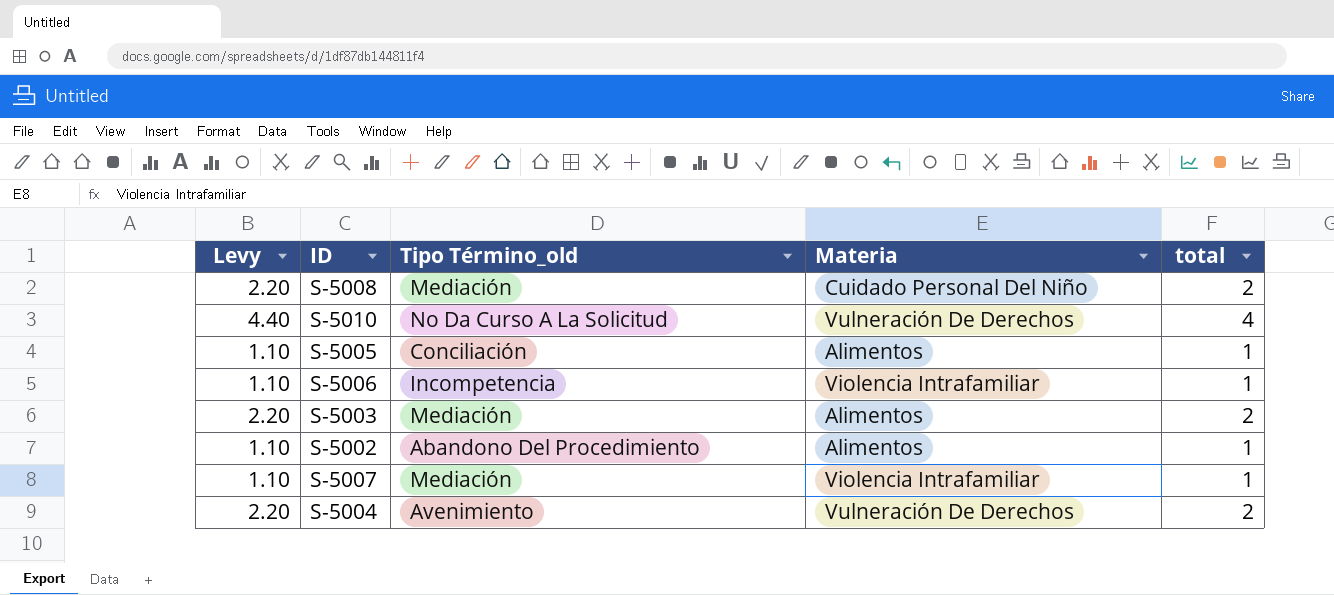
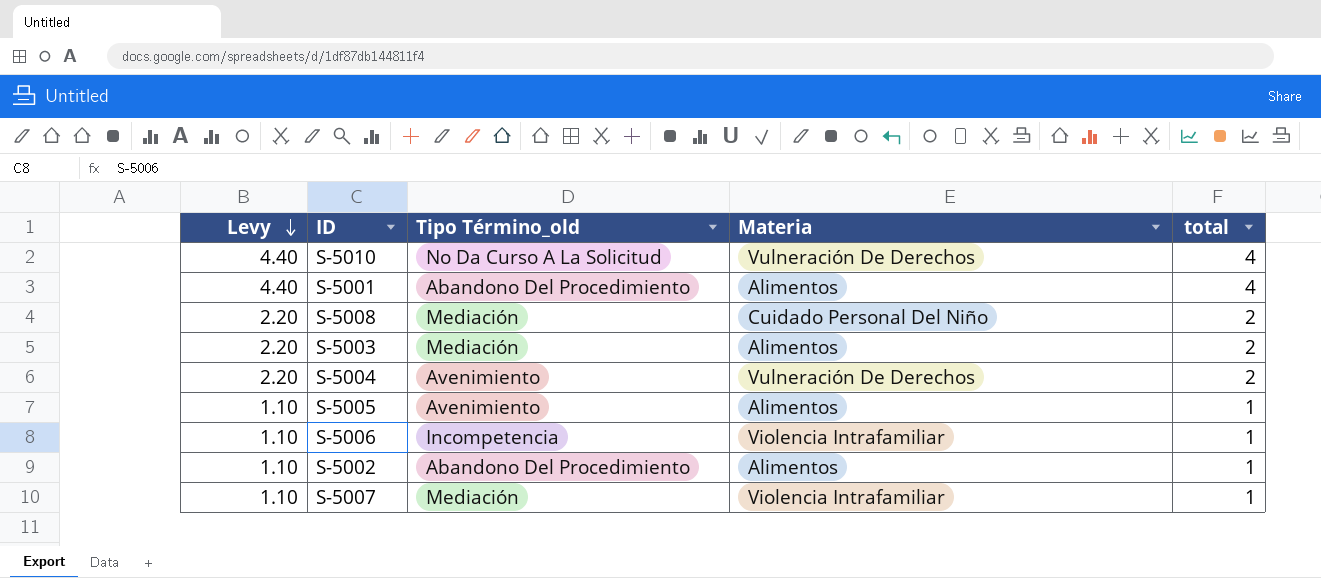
row order: none -> Levy descending
row S-5001: none -> 4.40 | Abandono Del Procedimiento | Alimentos | 4
S-5005 | Tipo Término_old: Conciliación -> Avenimiento

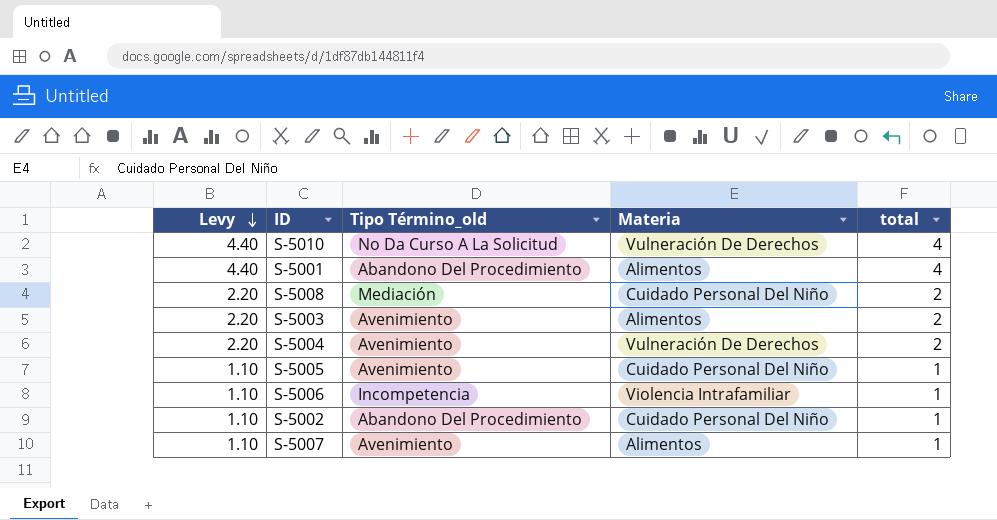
S-5003 | Tipo Término_old: Mediación -> Avenimiento
S-5005 | Materia: Alimentos -> Cuidado Personal Del Niño
S-5002 | Materia: Alimentos -> Cuidado Personal Del Niño
S-5007 | Tipo Término_old: Mediación -> Avenimiento
S-5007 | Materia: Violencia Intrafamiliar -> Alimentos

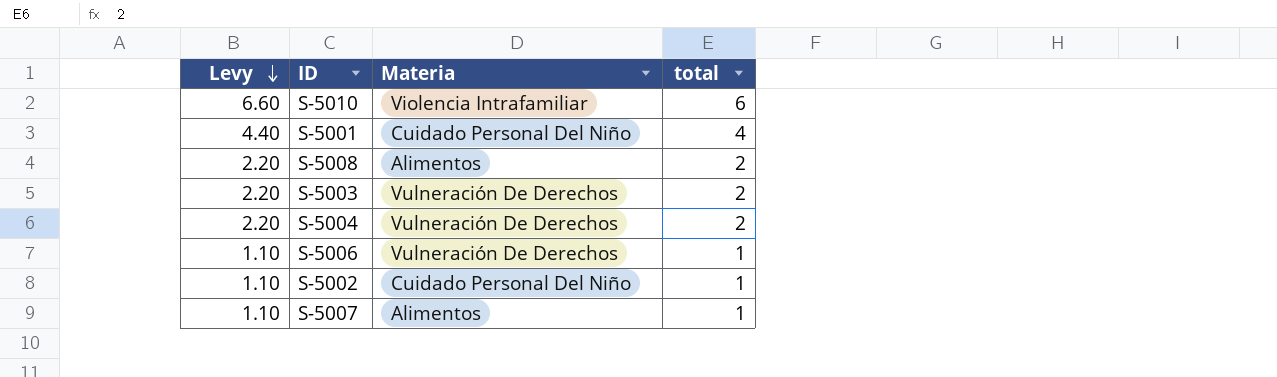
column Tipo Término_old | position: 3 -> none
row S-5005: 1.10 | Avenimiento | Cuidado Personal Del Niño | 1 -> none
S-5010 | Levy: 4.40 -> 6.60
S-5010 | Materia: Vulneración De Derechos -> Violencia Intrafamiliar
S-5010 | total: 4 -> 6
S-5001 | Materia: Alimentos -> Cuidado Personal Del Niño
S-5008 | Materia: Cuidado Personal Del Niño -> Alimentos
S-5003 | Materia: Alimentos -> Vulneración De Derechos
S-5006 | Materia: Violencia Intrafamiliar -> Vulneración De Derechos

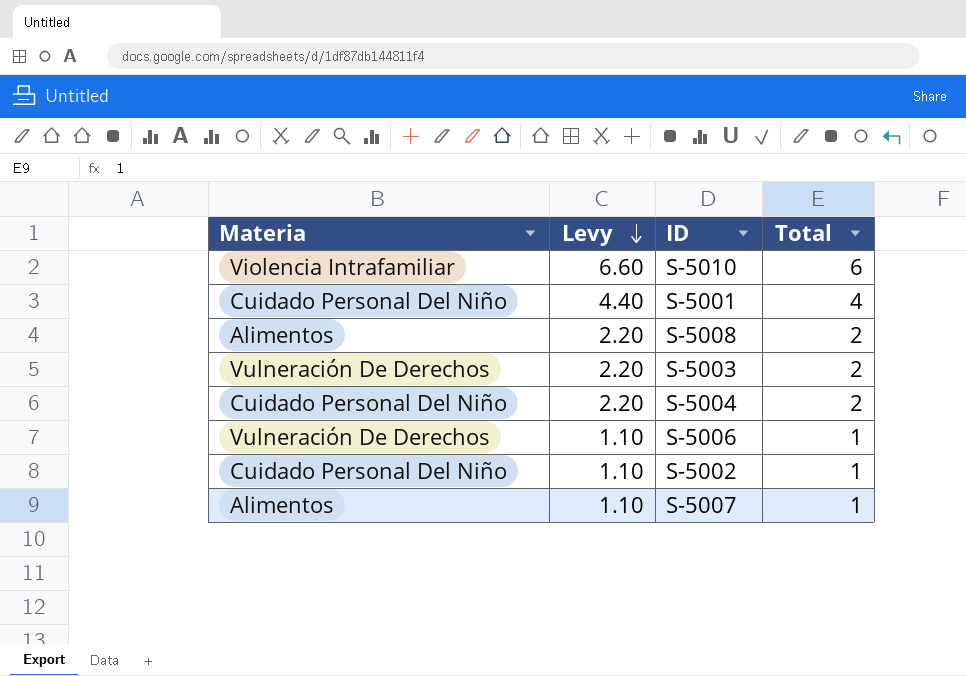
column Materia | position: 3 -> 1
column name: total -> Total
S-5004 | Materia: Vulneración De Derechos -> Cuidado Personal Del Niño

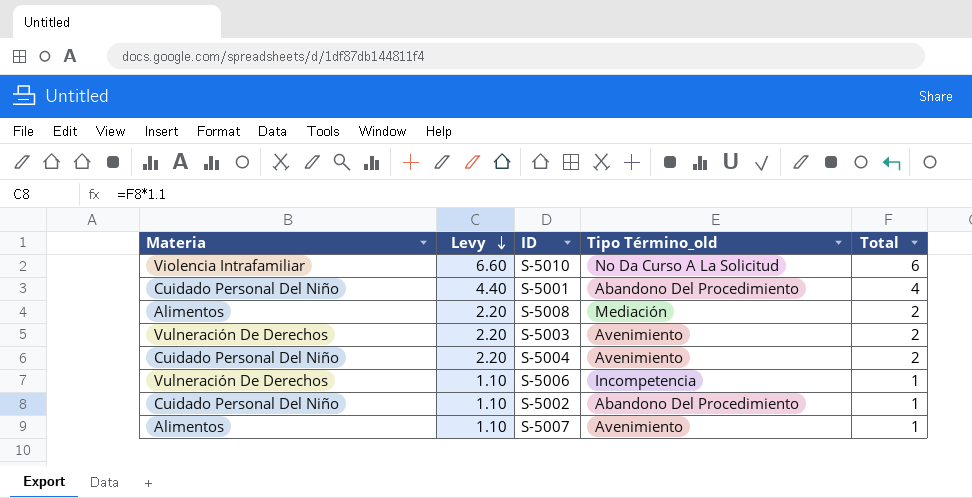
column Tipo Término_old | position: none -> 4

